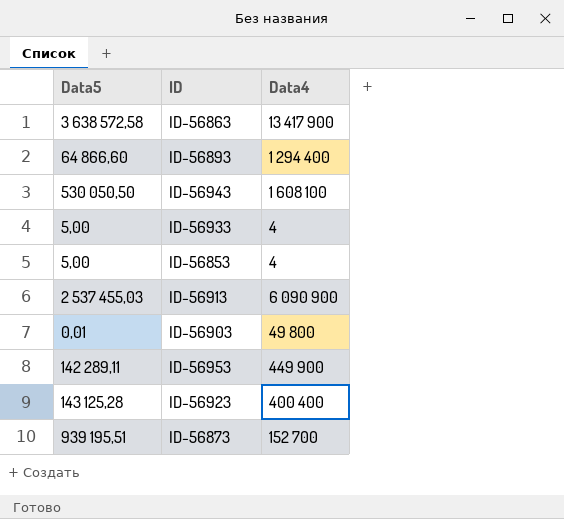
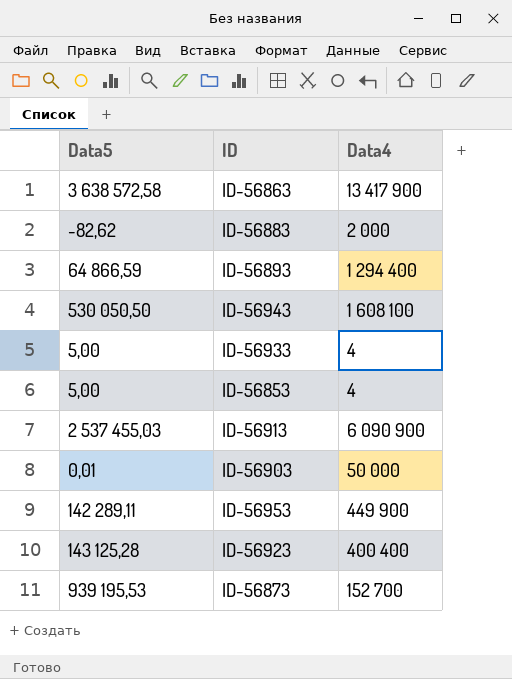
row ID-56883: none -> -82,62 | 2 000
ID-56893 | Data5: 64 866,60 -> 64 866,59
ID-56903 | Data4: 49 800 -> 50 000
ID-56873 | Data5: 939 195,51 -> 939 195,53

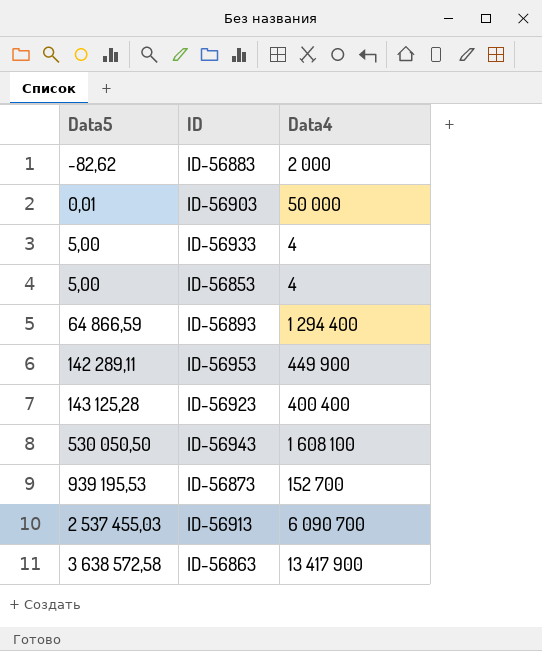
row order: none -> Data5 ascending
ID-56913 | Data4: 6 090 900 -> 6 090 700

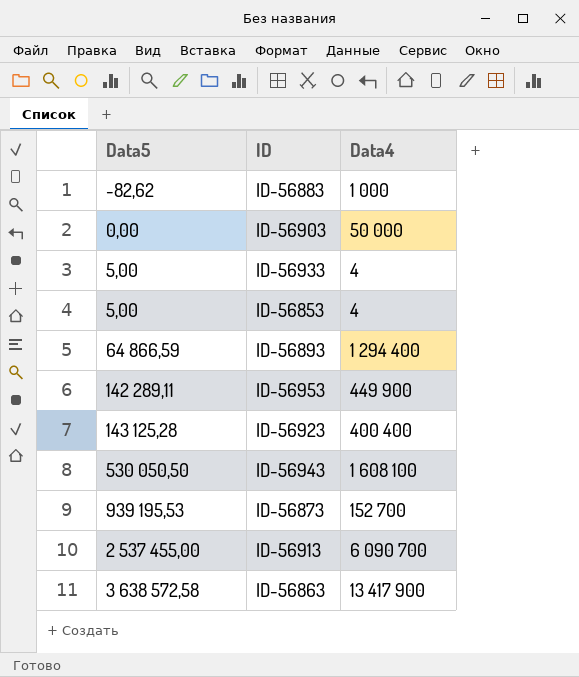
ID-56883 | Data4: 2 000 -> 1 000
ID-56903 | Data5: 0,01 -> 0,00
ID-56913 | Data5: 2 537 455,03 -> 2 537 455,00

